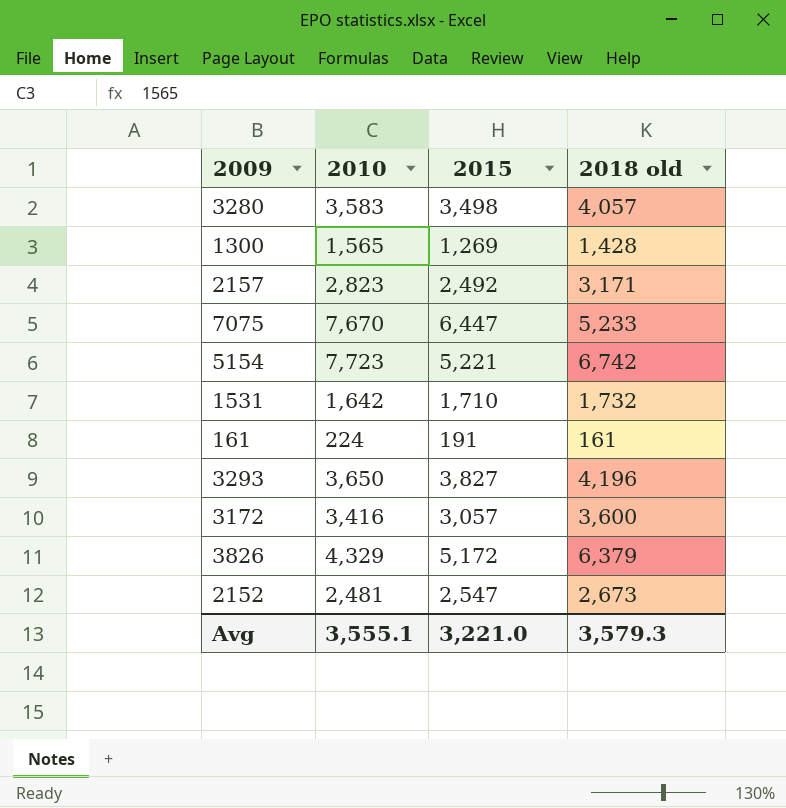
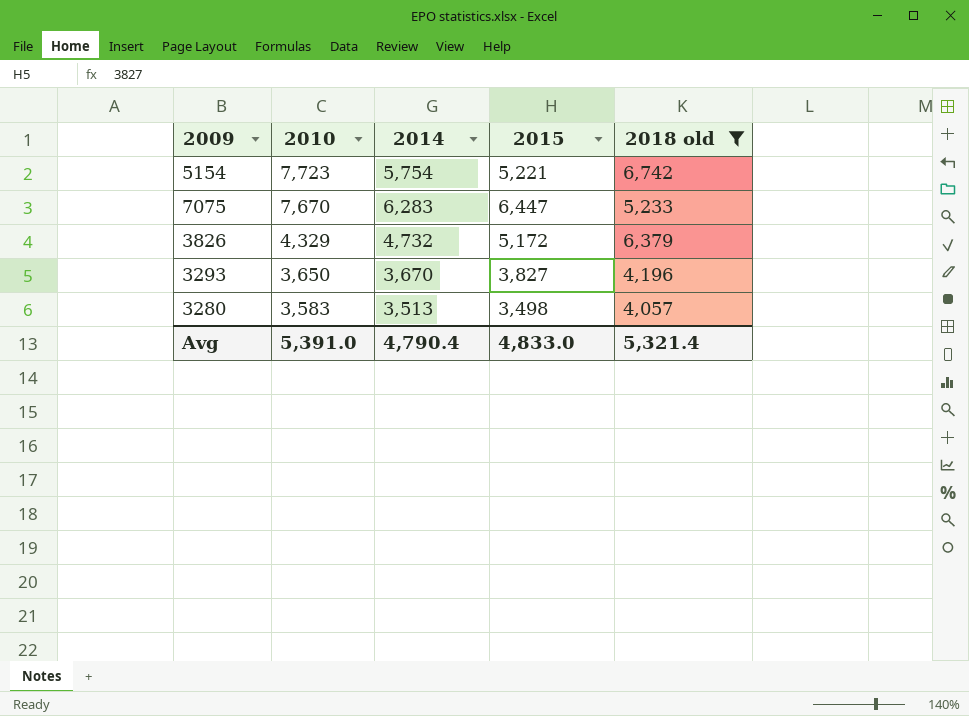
filter: none -> 2018 old >= 4,057
row order: none -> 2010 descending
column 2014 | position: none -> 3
Avg | 2010: 3,555.1 -> 5,391.0
Avg | 2015: 3,221.0 -> 4,833.0
Avg | 2018 old: 3,579.3 -> 5,321.4

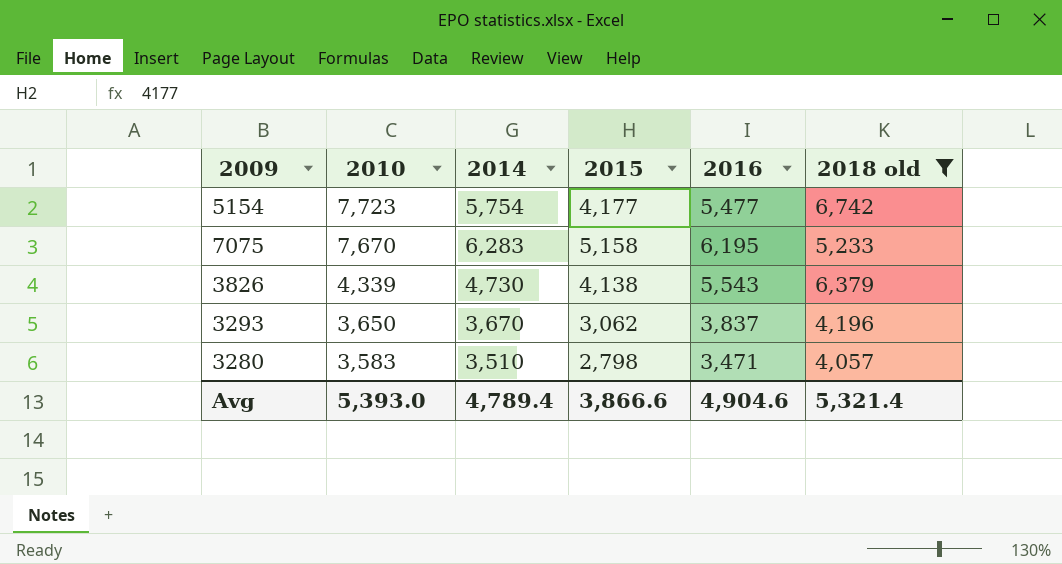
column 2016 | position: none -> 5
5154 | 2015: 5,221 -> 4,177
7075 | 2015: 6,447 -> 5,158
3826 | 2010: 4,329 -> 4,339
3826 | 2014: 4,732 -> 4,730
3826 | 2015: 5,172 -> 4,138
3293 | 2015: 3,827 -> 3,062
3280 | 2014: 3,513 -> 3,510
3280 | 2015: 3,498 -> 2,798
Avg | 2010: 5,391.0 -> 5,393.0
Avg | 2014: 4,790.4 -> 4,789.4
Avg | 2015: 4,833.0 -> 3,866.6

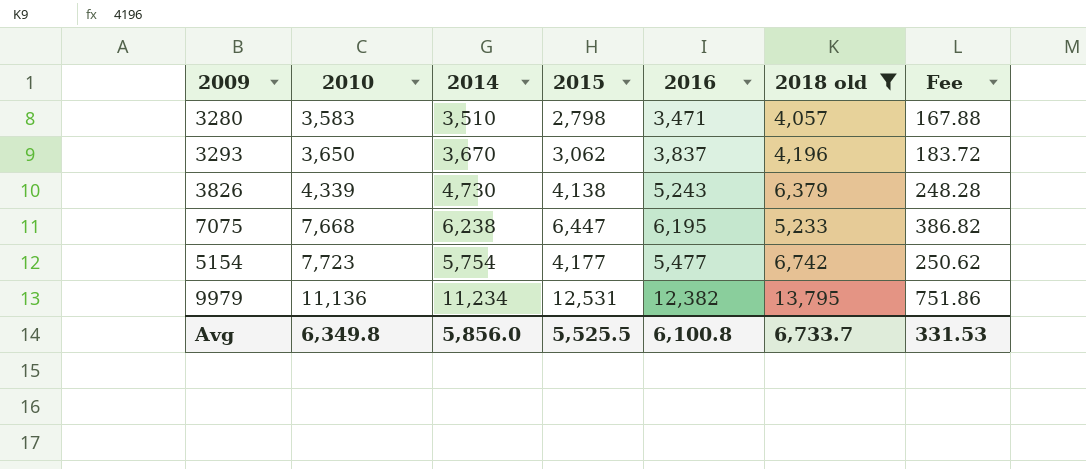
row order: 2010 descending -> 2010 ascending
column Fee | formula: none -> [2015] * 0.06
3826 | 2016: 5,543 -> 5,243
7075 | 2010: 7,670 -> 7,668
7075 | 2014: 6,283 -> 6,238
7075 | 2015: 5,158 -> 6,447
row 9979: none -> 11,136 | 11,234 | 12,531 | 12,382 | 13,795 | 751.86
Avg | 2010: 5,393.0 -> 6,349.8
Avg | 2014: 4,789.4 -> 5,856.0
Avg | 2015: 3,866.6 -> 5,525.5
Avg | 2016: 4,904.6 -> 6,100.8
Avg | 2018 old: 5,321.4 -> 6,733.7

